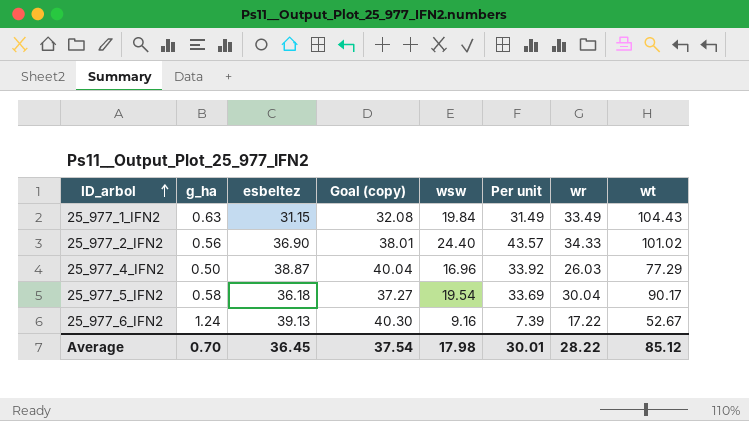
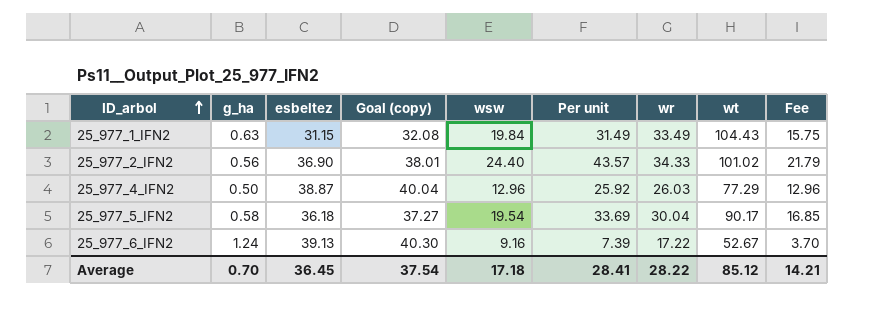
column Fee | formula: none -> [Per unit] * 0.5
25_977_4_IFN2 | wsw: 16.96 -> 12.96
25_977_4_IFN2 | Per unit: 33.92 -> 25.92
Average | wsw: 17.98 -> 17.18
Average | Per unit: 30.01 -> 28.41

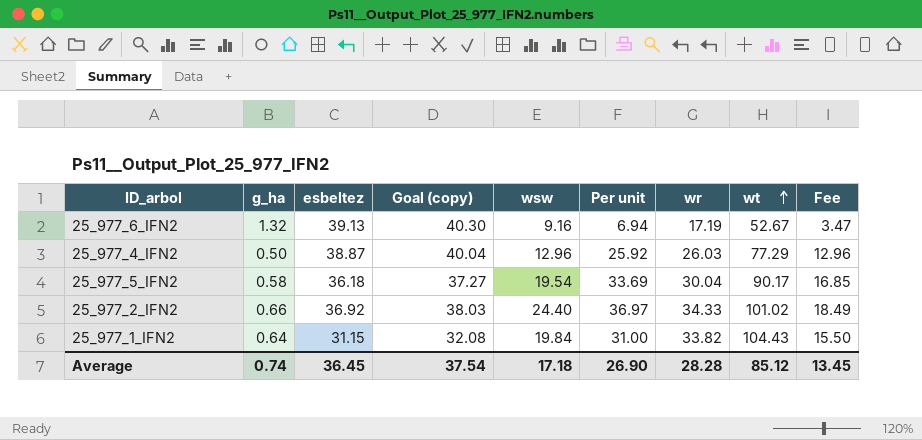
row order: ID_arbol ascending -> wt ascending
25_977_6_IFN2 | g_ha: 1.24 -> 1.32
25_977_6_IFN2 | Per unit: 7.39 -> 6.94
25_977_6_IFN2 | wr: 17.22 -> 17.19
25_977_6_IFN2 | Fee: 3.70 -> 3.47
25_977_2_IFN2 | g_ha: 0.56 -> 0.66
25_977_2_IFN2 | esbeltez: 36.90 -> 36.92
25_977_2_IFN2 | Goal (copy): 38.01 -> 38.03
25_977_2_IFN2 | Per unit: 43.57 -> 36.97
25_977_2_IFN2 | Fee: 21.79 -> 18.49
25_977_1_IFN2 | g_ha: 0.63 -> 0.64
25_977_1_IFN2 | Per unit: 31.49 -> 31.00
25_977_1_IFN2 | wr: 33.49 -> 33.82
25_977_1_IFN2 | Fee: 15.75 -> 15.50
Average | g_ha: 0.70 -> 0.74
Average | Per unit: 28.41 -> 26.90
Average | wr: 28.22 -> 28.28
Average | Fee: 14.21 -> 13.45

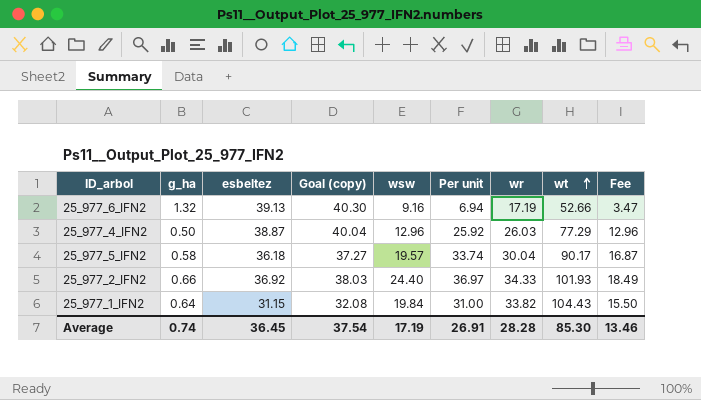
25_977_6_IFN2 | wt: 52.67 -> 52.66
25_977_5_IFN2 | wsw: 19.54 -> 19.57
25_977_5_IFN2 | Per unit: 33.69 -> 33.74
25_977_5_IFN2 | Fee: 16.85 -> 16.87
25_977_2_IFN2 | wt: 101.02 -> 101.93
Average | wsw: 17.18 -> 17.19
Average | Per unit: 26.90 -> 26.91
Average | wt: 85.12 -> 85.30
Average | Fee: 13.45 -> 13.46

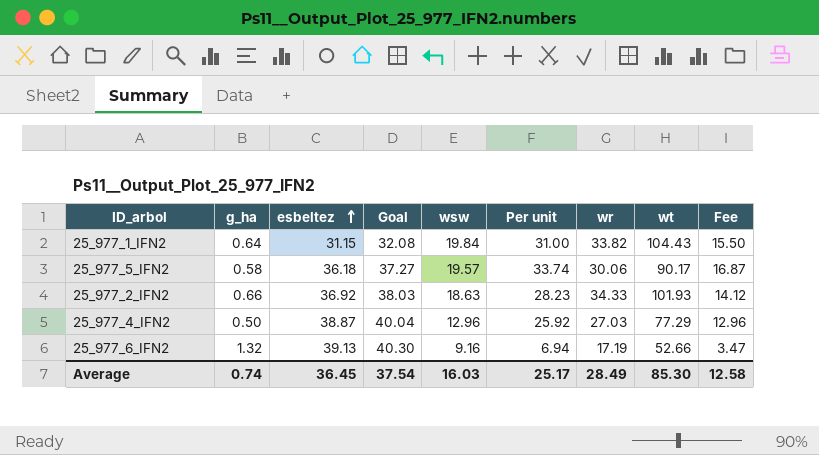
row order: wt ascending -> esbeltez ascending
column name: Goal (copy) -> Goal
25_977_5_IFN2 | wr: 30.04 -> 30.06
25_977_2_IFN2 | wsw: 24.40 -> 18.63
25_977_2_IFN2 | Per unit: 36.97 -> 28.23
25_977_2_IFN2 | Fee: 18.49 -> 14.12
25_977_4_IFN2 | wr: 26.03 -> 27.03
Average | wsw: 17.19 -> 16.03
Average | Per unit: 26.91 -> 25.17
Average | wr: 28.28 -> 28.49
Average | Fee: 13.46 -> 12.58

